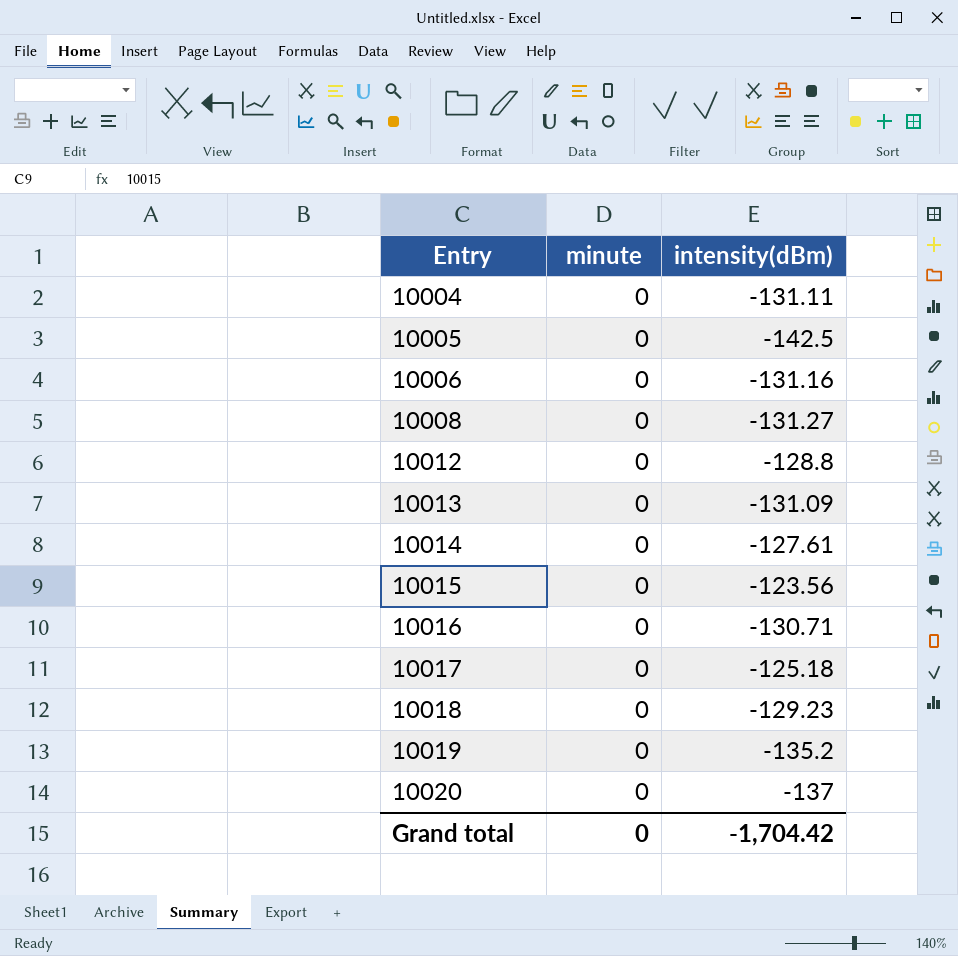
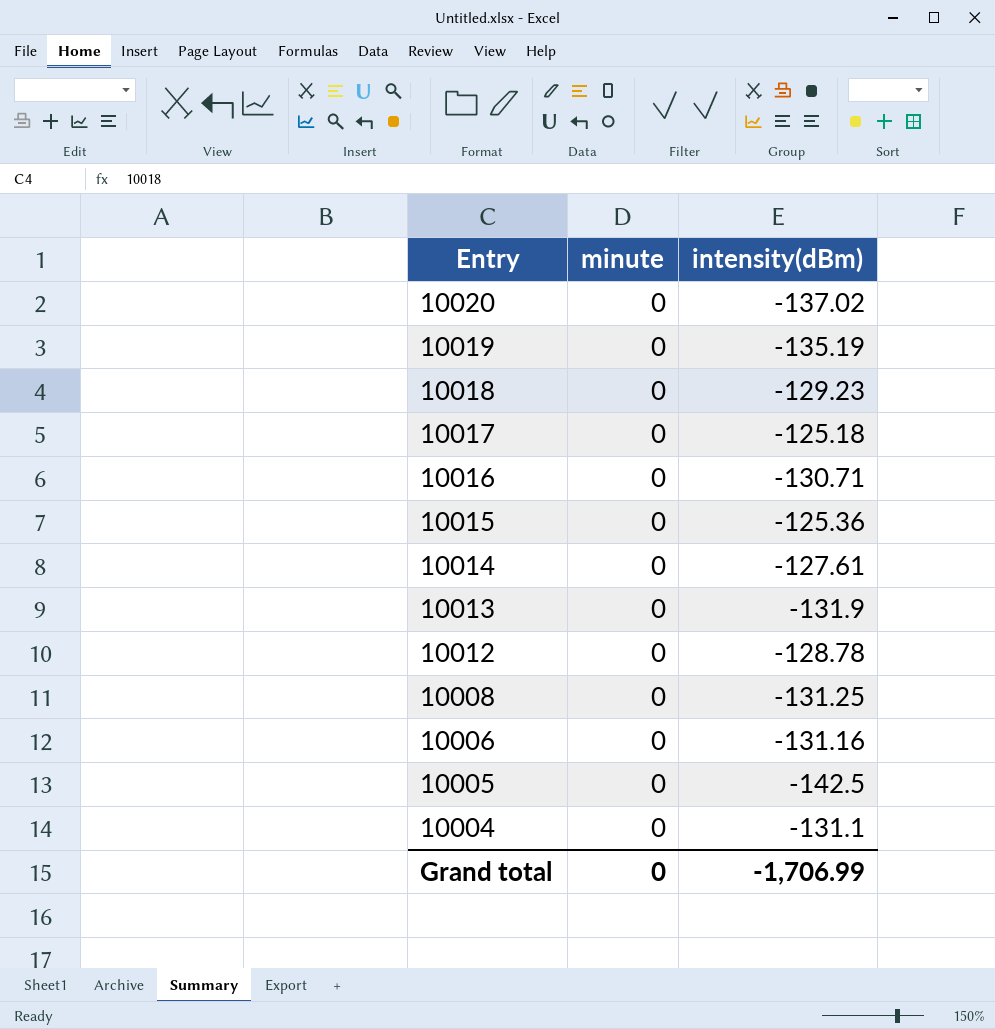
row order: Entry ascending -> Entry descending
10020 | intensity(dBm): -137 -> -137.02
10019 | intensity(dBm): -135.2 -> -135.19
10015 | intensity(dBm): -123.56 -> -125.36
10013 | intensity(dBm): -131.09 -> -131.9
10012 | intensity(dBm): -128.8 -> -128.78
10008 | intensity(dBm): -131.27 -> -131.25
10004 | intensity(dBm): -131.11 -> -131.1
Grand total | intensity(dBm): -1,704.42 -> -1,706.99

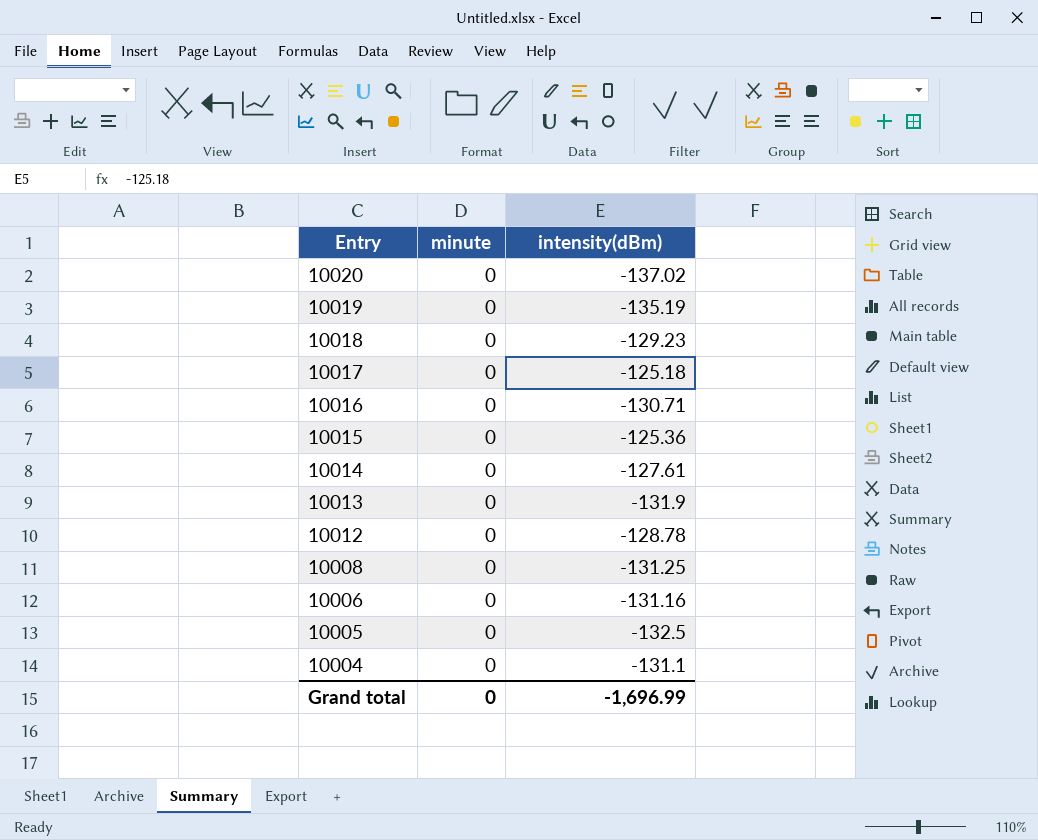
10005 | intensity(dBm): -142.5 -> -132.5
Grand total | intensity(dBm): -1,706.99 -> -1,696.99

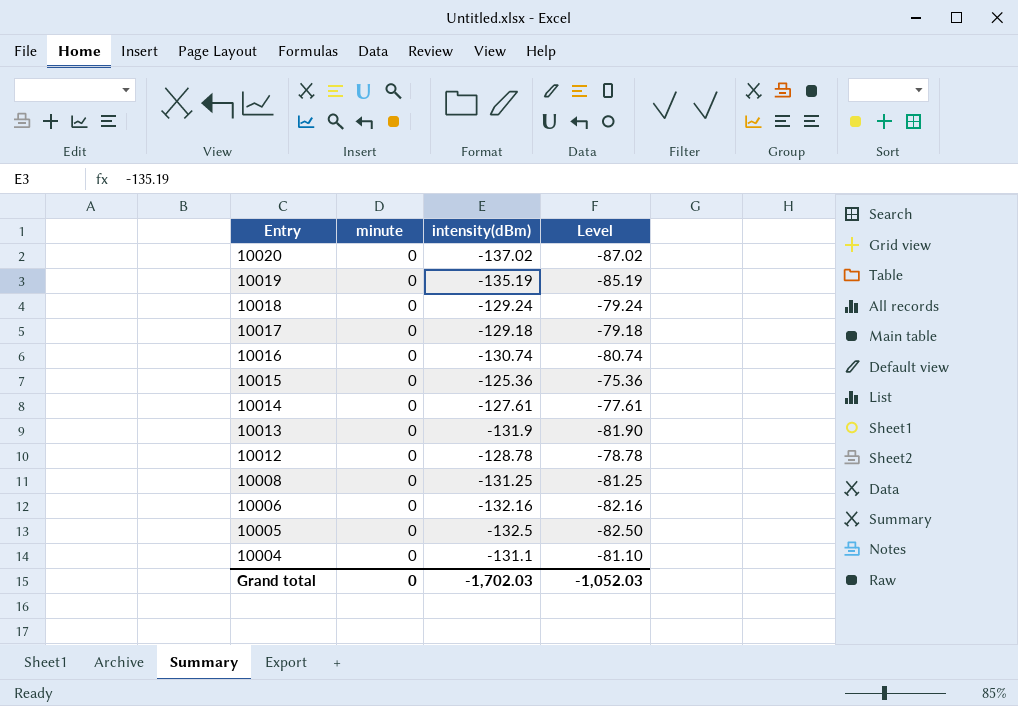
column Level | formula: none -> [intensity(dBm)] + 50
10018 | intensity(dBm): -129.23 -> -129.24
10017 | intensity(dBm): -125.18 -> -129.18
10016 | intensity(dBm): -130.71 -> -130.74
10006 | intensity(dBm): -131.16 -> -132.16
Grand total | intensity(dBm): -1,696.99 -> -1,702.03

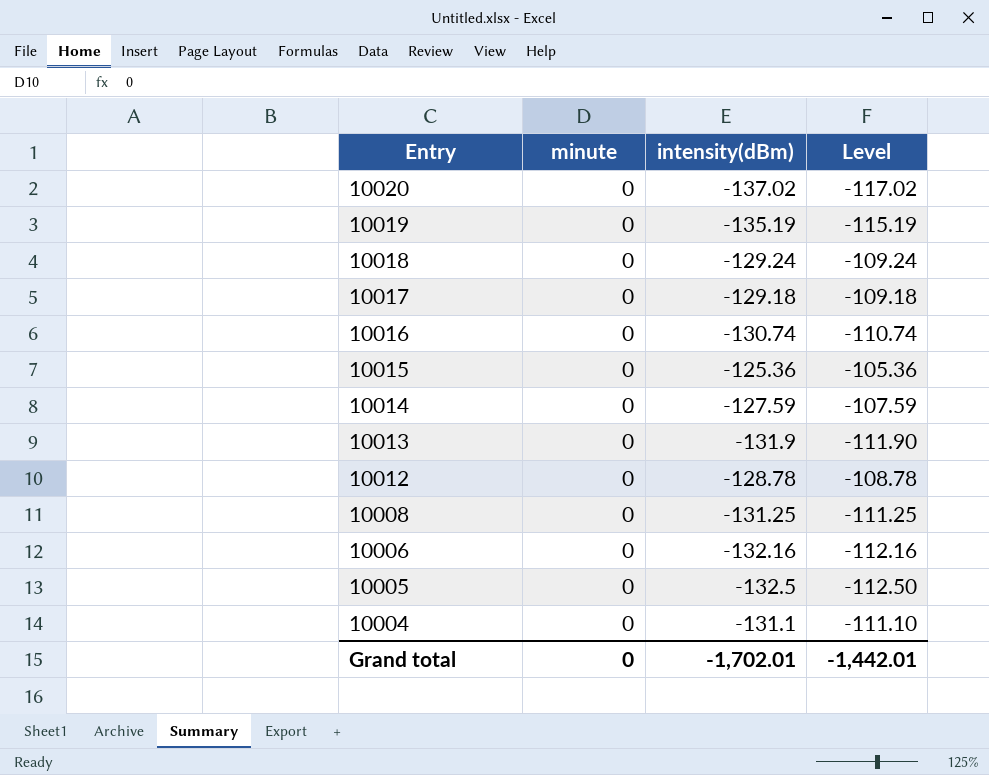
column Level | formula: [intensity(dBm)] + 50 -> [intensity(dBm)] + 20
10014 | intensity(dBm): -127.61 -> -127.59
Grand total | intensity(dBm): -1,702.03 -> -1,702.01
Grand total | Level: -1,052.03 -> -1,442.01

